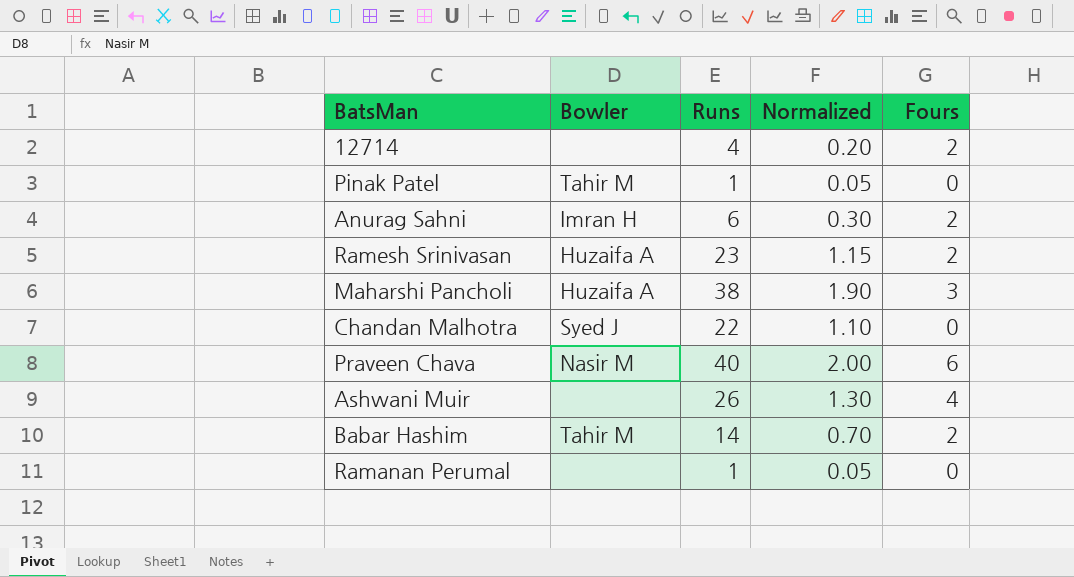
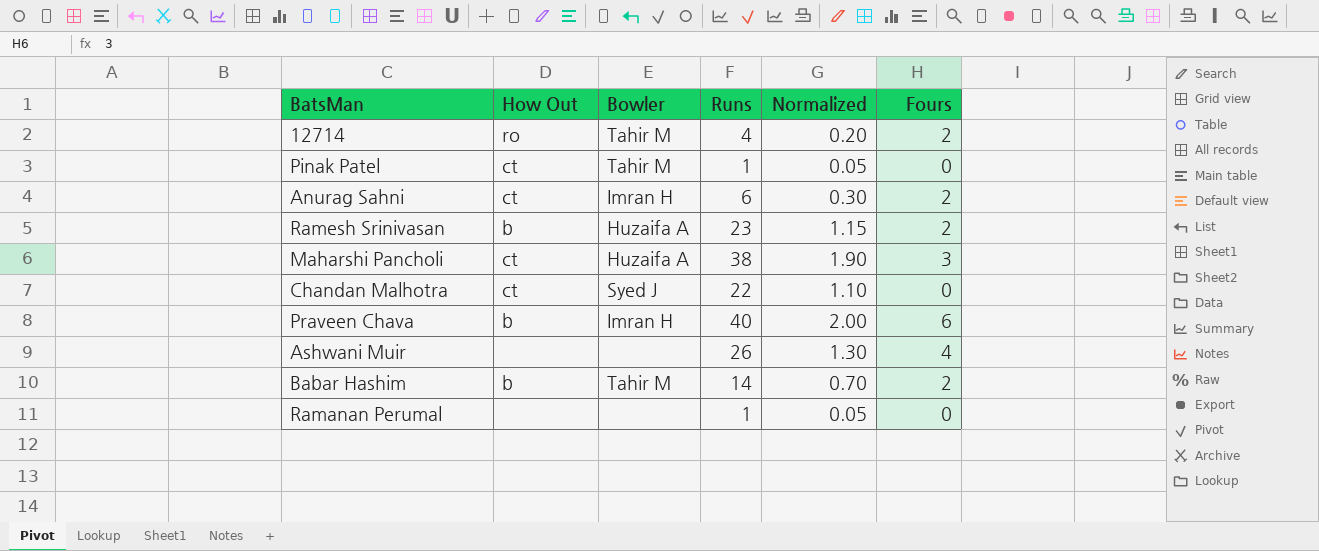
column How Out | position: none -> 2
12714 | Bowler: none -> Tahir M
Praveen Chava | Bowler: Nasir M -> Imran H

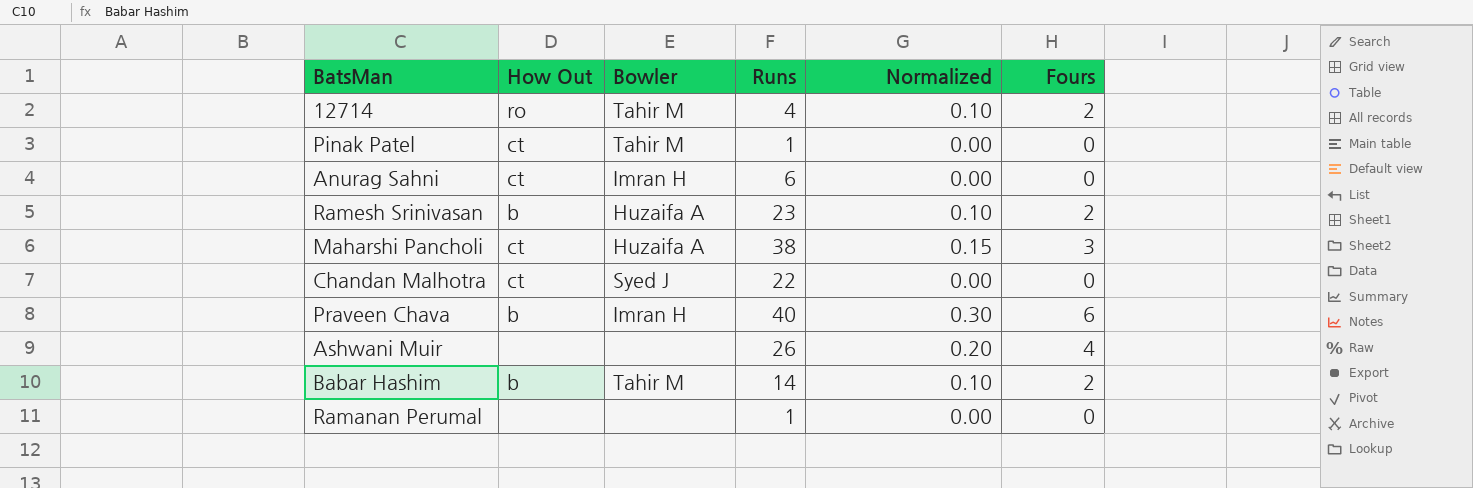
column Normalized | formula: [Runs] * 0.05 -> [Fours] * 0.05
Anurag Sahni | Fours: 2 -> 0

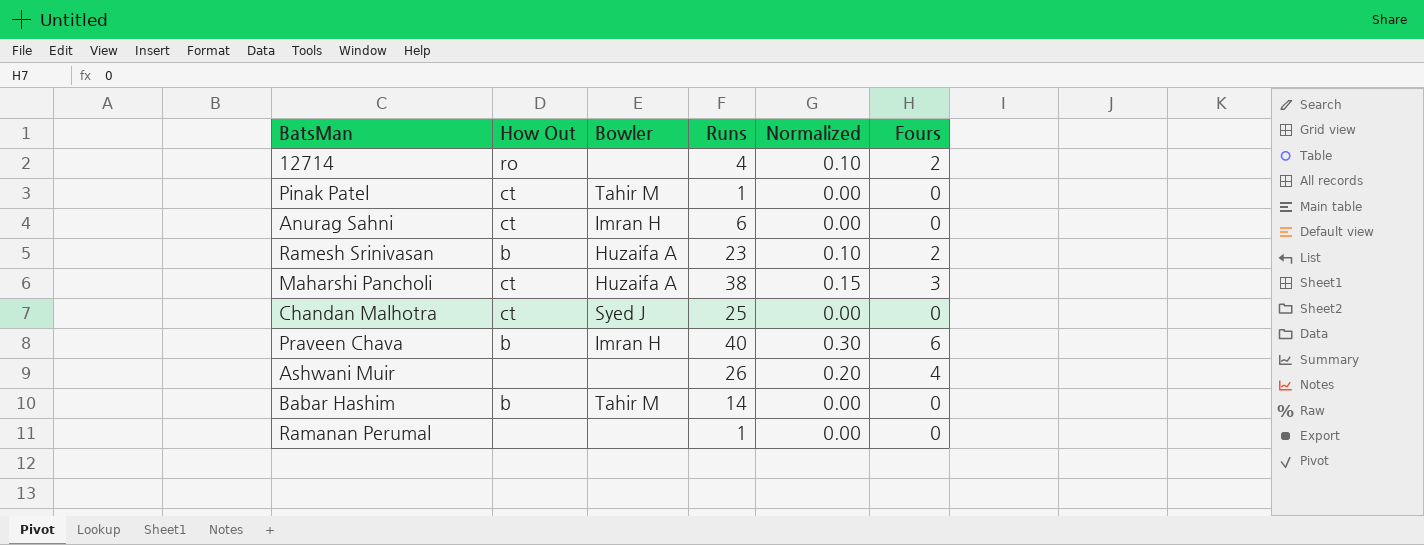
12714 | Bowler: Tahir M -> none
Chandan Malhotra | Runs: 22 -> 25
Babar Hashim | Normalized: 0.10 -> 0.00
Babar Hashim | Fours: 2 -> 0

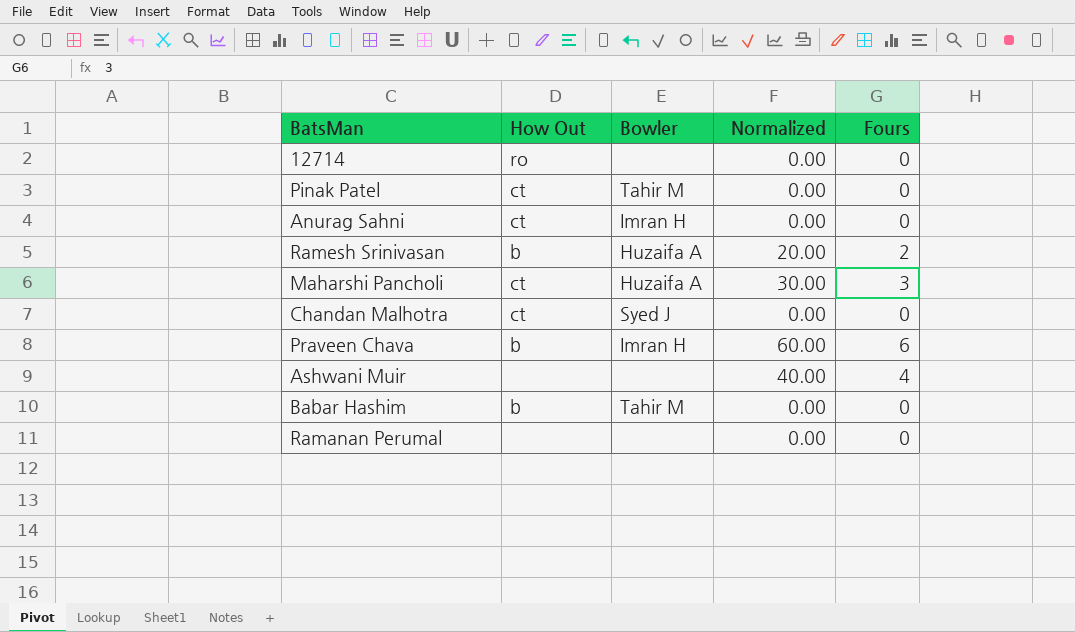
column Runs | position: 4 -> none
column Normalized | formula: [Fours] * 0.05 -> [Fours] * 10
12714 | Fours: 2 -> 0

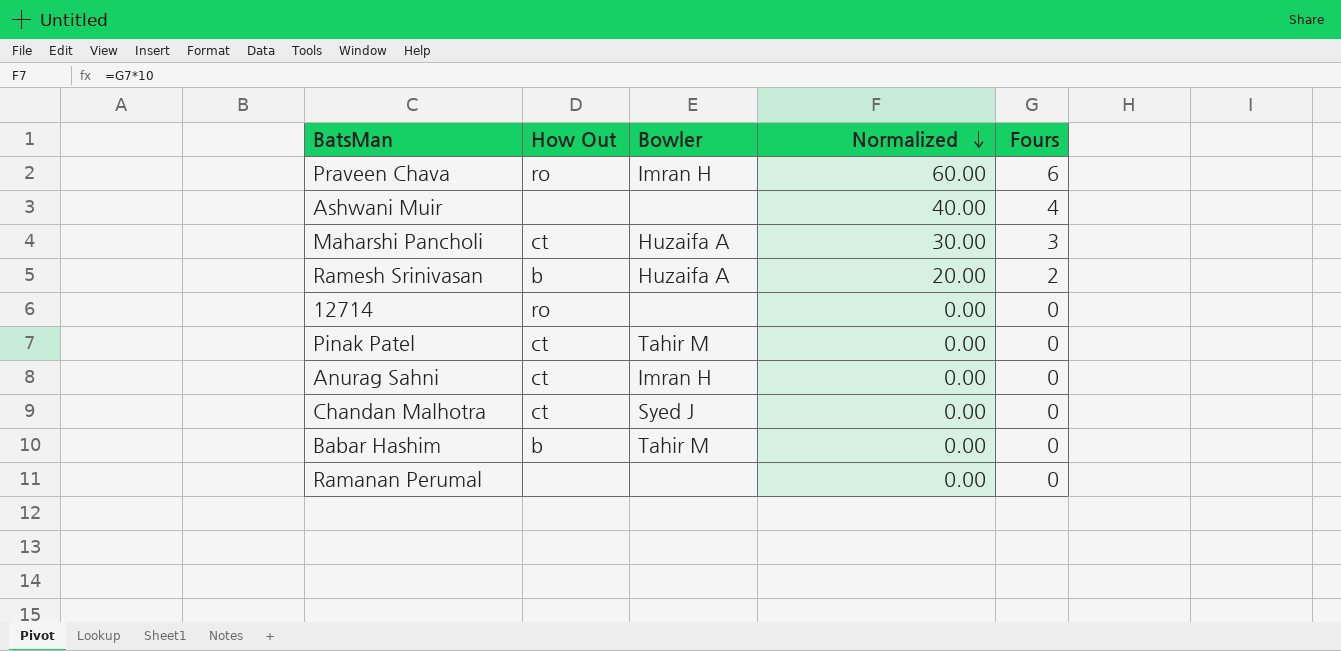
row order: none -> Normalized descending
Praveen Chava | How Out: b -> ro

